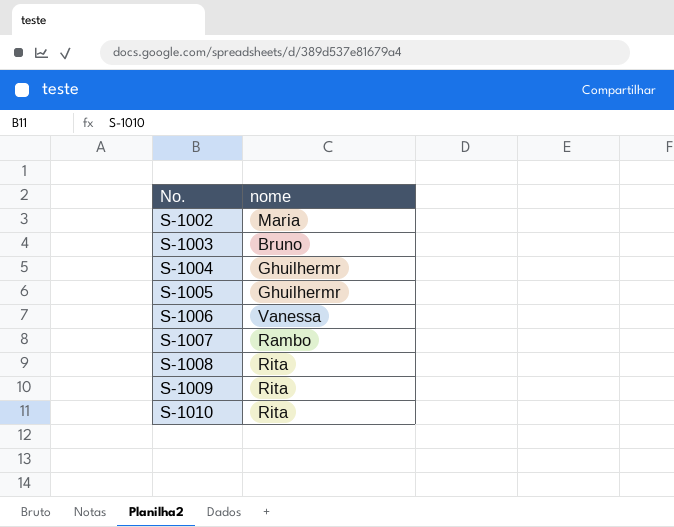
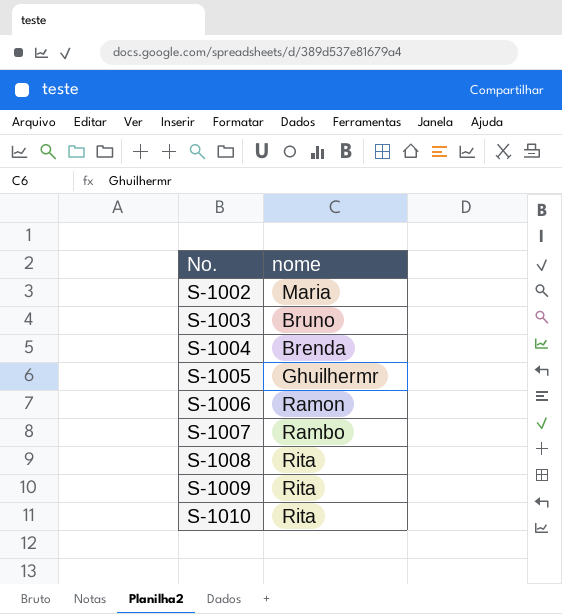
S-1004 | nome: Ghuilhermr -> Brenda
S-1006 | nome: Vanessa -> Ramon

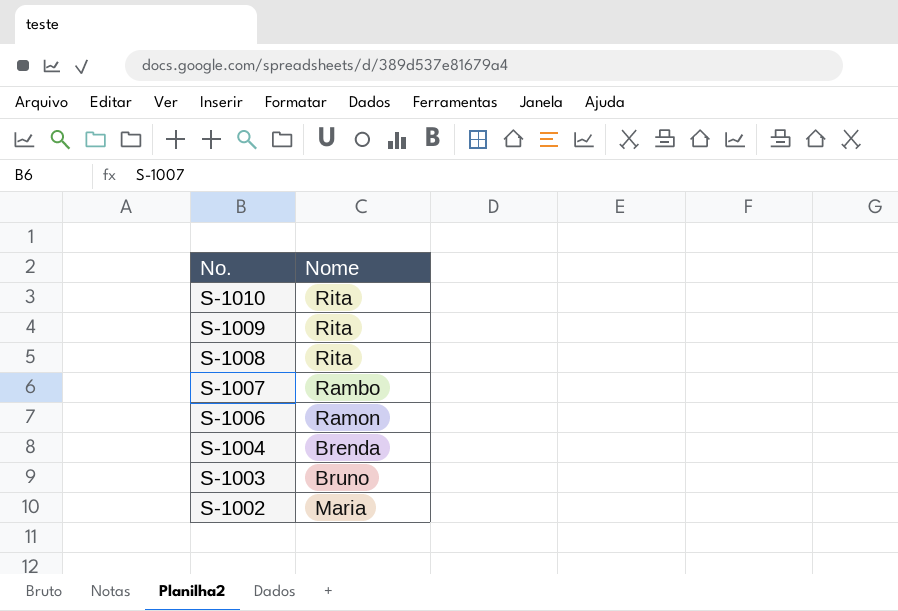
row order: No. ascending -> No. descending
column name: nome -> Nome
row S-1005: Ghuilhermr -> none

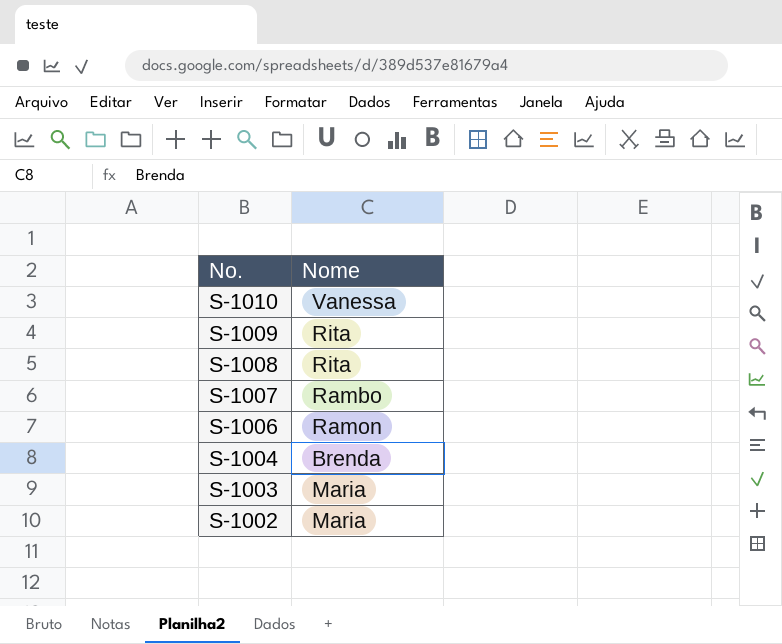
S-1010 | Nome: Rita -> Vanessa
S-1003 | Nome: Bruno -> Maria

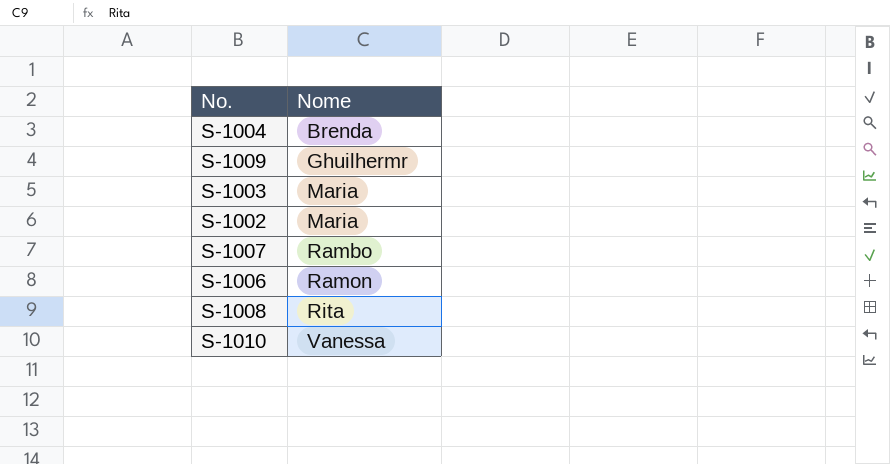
row order: No. descending -> Nome ascending
S-1009 | Nome: Rita -> Ghuilhermr

